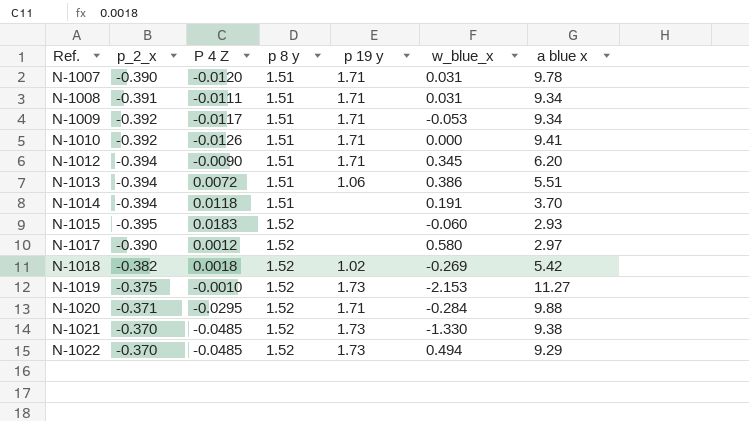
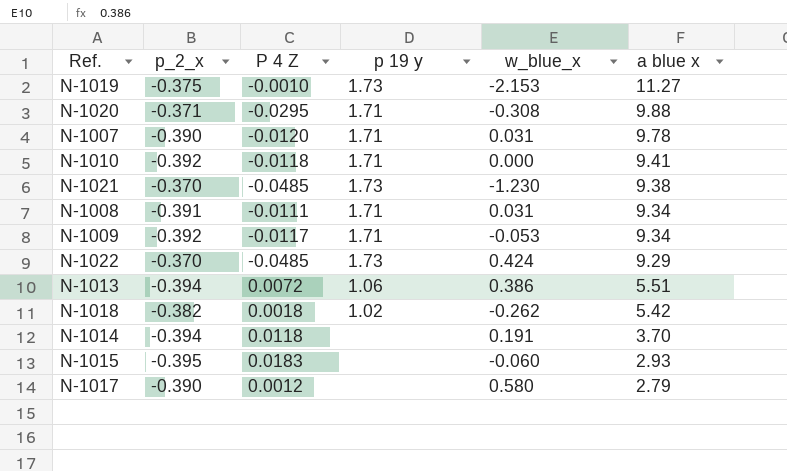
row order: Ref. ascending -> a blue x descending
column p 8 y | position: 4 -> none
row N-1012: -0.394 | -0.0090 | 1.51 | 1.71 | 0.345 | 6.20 -> none
N-1020 | w_blue_x: -0.284 -> -0.308
N-1010 | P 4 Z: -0.0126 -> -0.0118
N-1021 | w_blue_x: -1.330 -> -1.230
N-1022 | w_blue_x: 0.494 -> 0.424
N-1018 | w_blue_x: -0.269 -> -0.262
N-1017 | a blue x: 2.97 -> 2.79

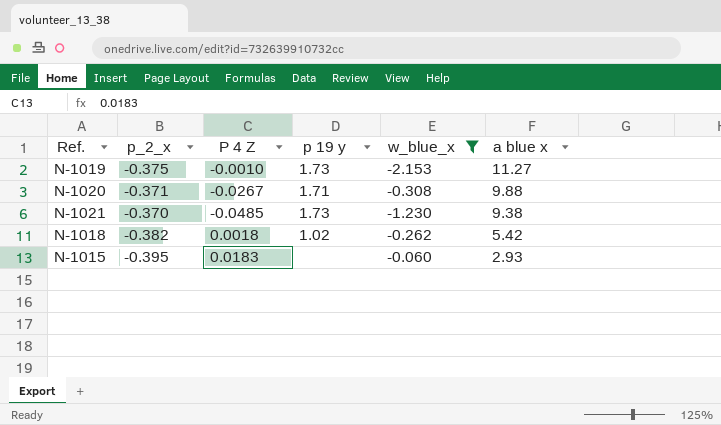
filter: none -> w_blue_x <= -0.060
N-1020 | P 4 Z: -0.0295 -> -0.0267

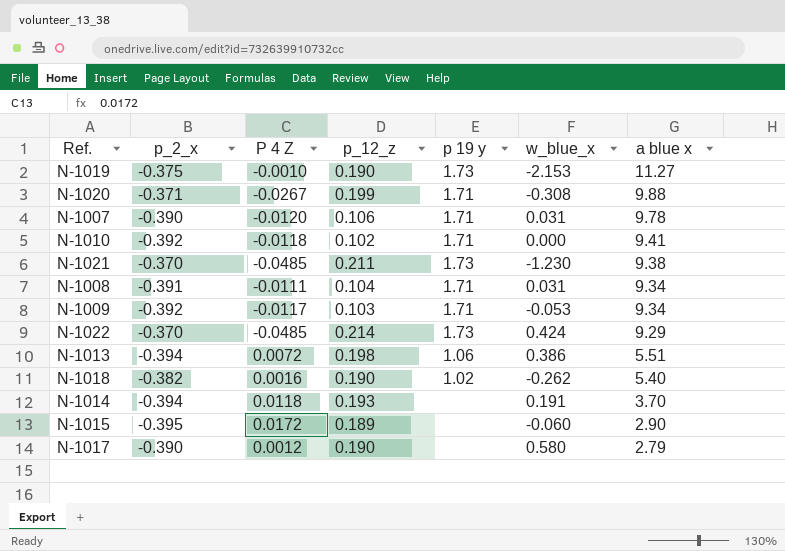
filter: w_blue_x <= -0.060 -> none
column p_12_z | position: none -> 4
N-1018 | P 4 Z: 0.0018 -> 0.0016
N-1018 | a blue x: 5.42 -> 5.40
N-1015 | P 4 Z: 0.0183 -> 0.0172
N-1015 | a blue x: 2.93 -> 2.90

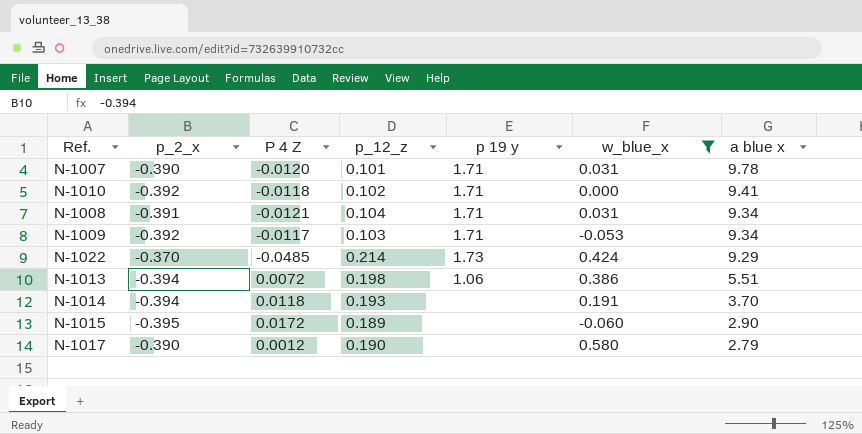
filter: none -> w_blue_x >= -0.060
N-1007 | p_12_z: 0.106 -> 0.101
N-1008 | P 4 Z: -0.0111 -> -0.0121

